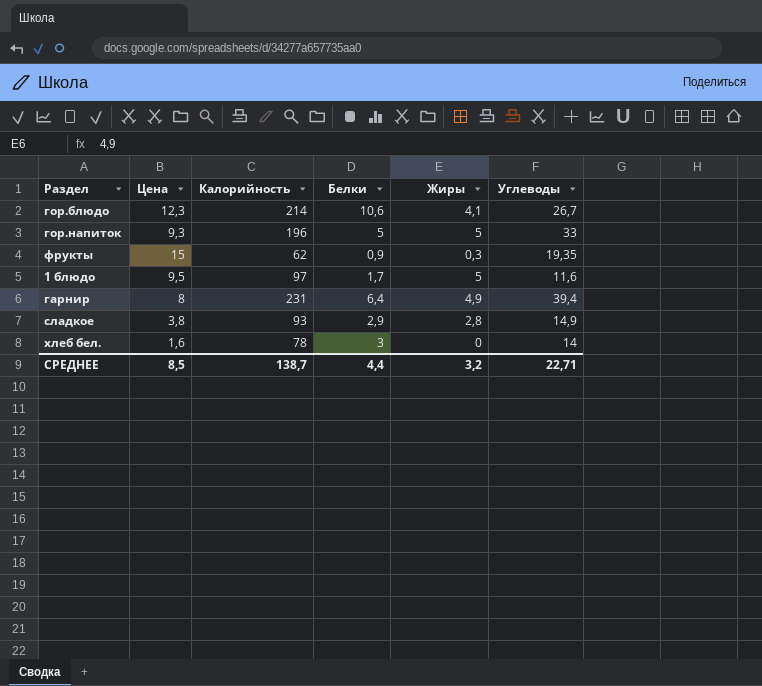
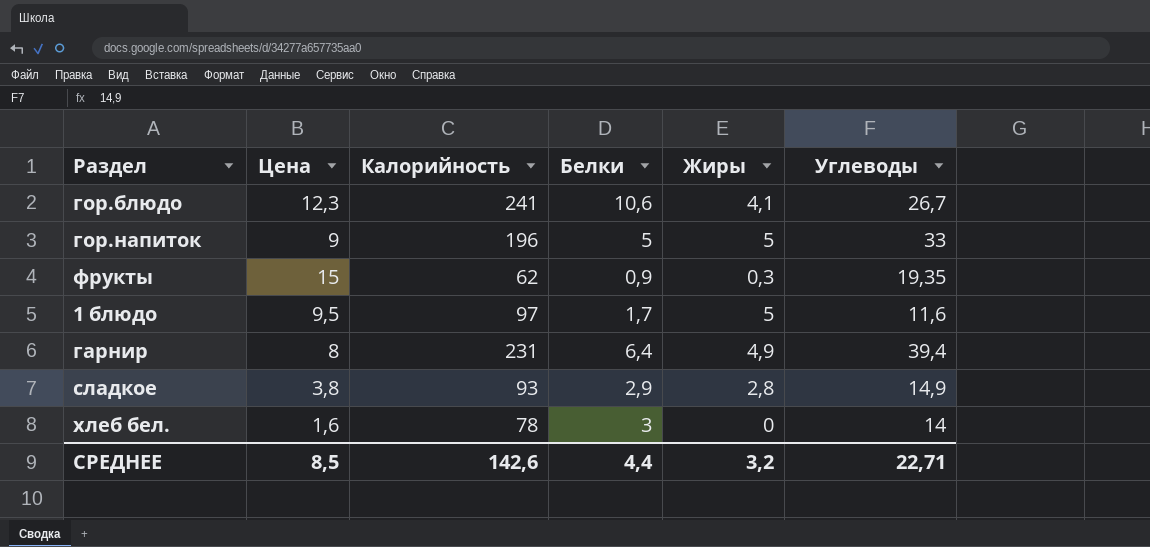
гор.блюдо | Калорийность: 214 -> 241
гор.напиток | Цена: 9,3 -> 9
СРЕДНЕЕ | Калорийность: 138,7 -> 142,6

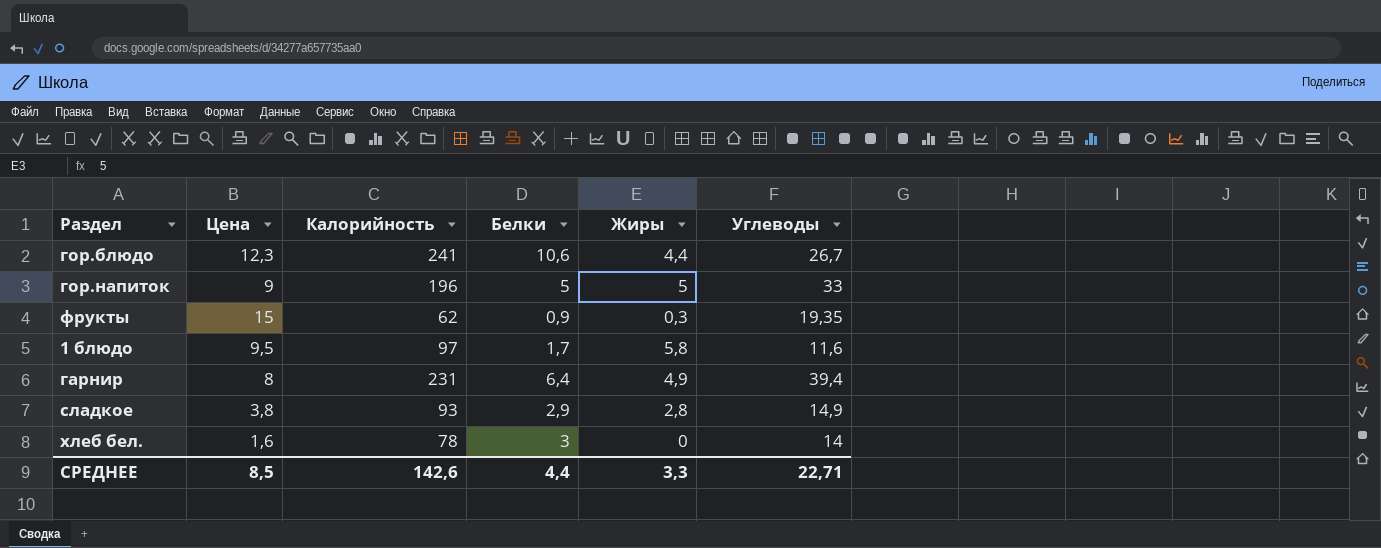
гор.блюдо | Жиры: 4,1 -> 4,4
1 блюдо | Жиры: 5 -> 5,8
СРЕДНЕЕ | Жиры: 3,2 -> 3,3

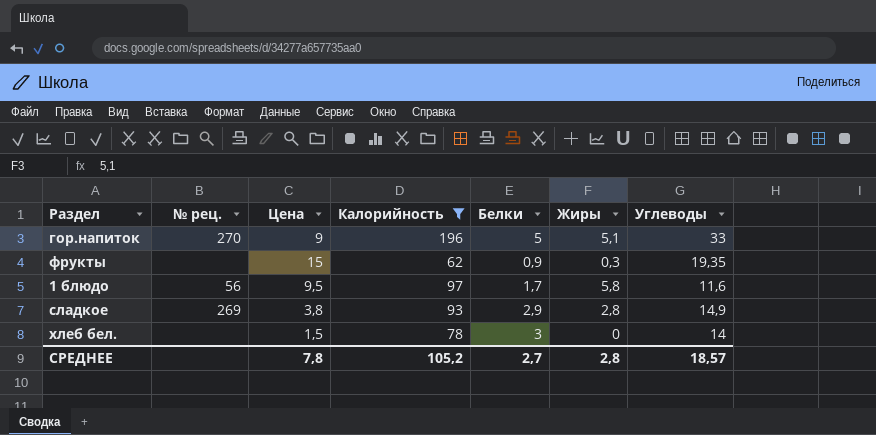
filter: none -> Калорийность <= 196
column № рец. | position: none -> 2
гор.напиток | Жиры: 5 -> 5,1
хлеб бел. | Цена: 1,6 -> 1,5
СРЕДНЕЕ | Цена: 8,5 -> 7,8
СРЕДНЕЕ | Калорийность: 142,6 -> 105,2
СРЕДНЕЕ | Белки: 4,4 -> 2,7
СРЕДНЕЕ | Жиры: 3,3 -> 2,8
СРЕДНЕЕ | Углеводы: 22,71 -> 18,57

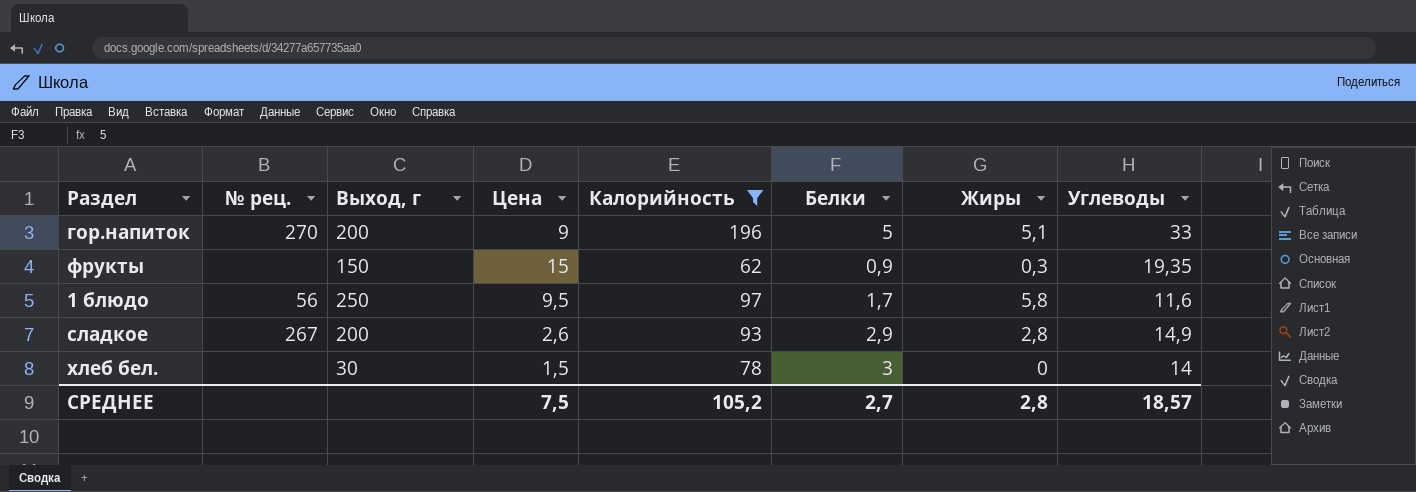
column Выход, г | position: none -> 3
сладкое | № рец.: 269 -> 267
сладкое | Цена: 3,8 -> 2,6
СРЕДНЕЕ | Цена: 7,8 -> 7,5

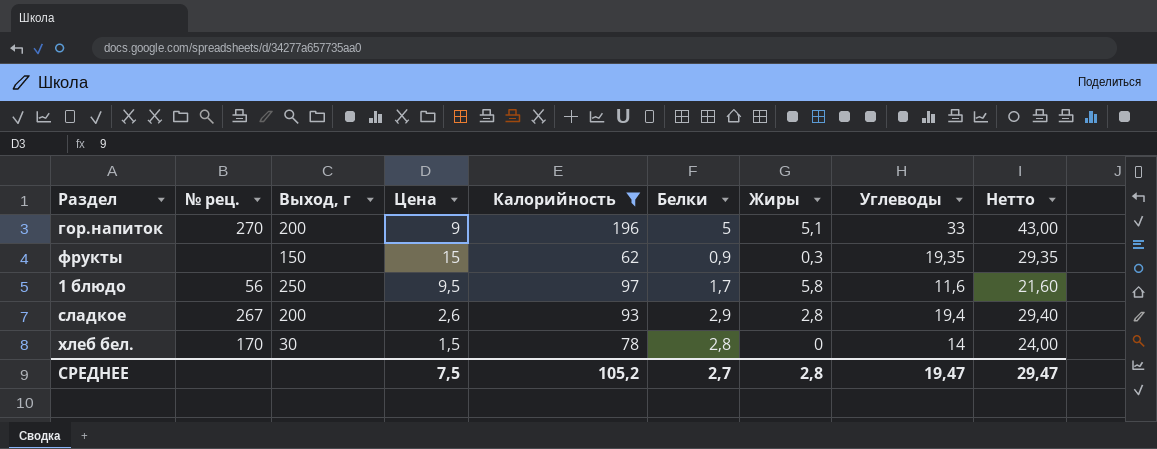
column Нетто | formula: none -> [Углеводы] + 10
сладкое | Углеводы: 14,9 -> 19,4
хлеб бел. | № рец.: none -> 170
хлеб бел. | Белки: 3 -> 2,8
СРЕДНЕЕ | Углеводы: 18,57 -> 19,47

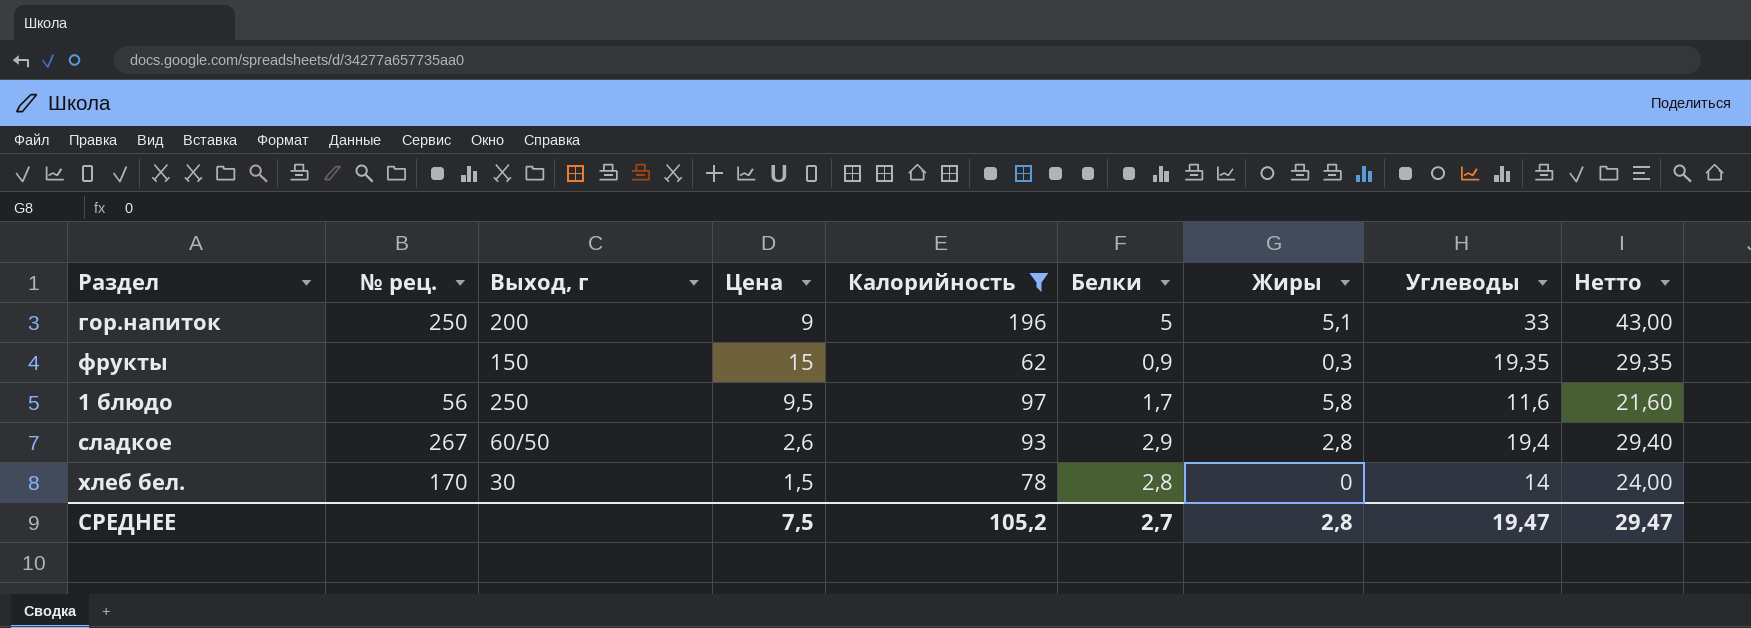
гор.напиток | № рец.: 270 -> 250
сладкое | Выход, г: 200 -> 60/50

